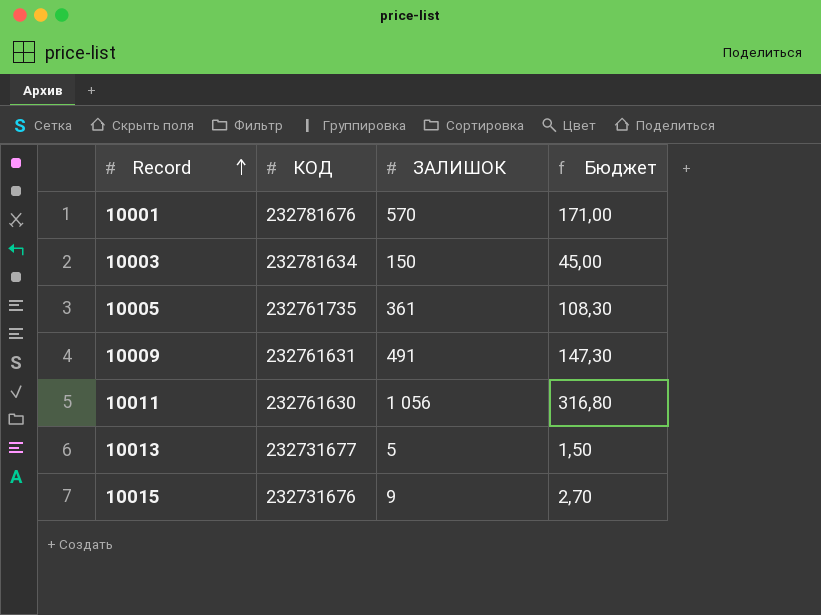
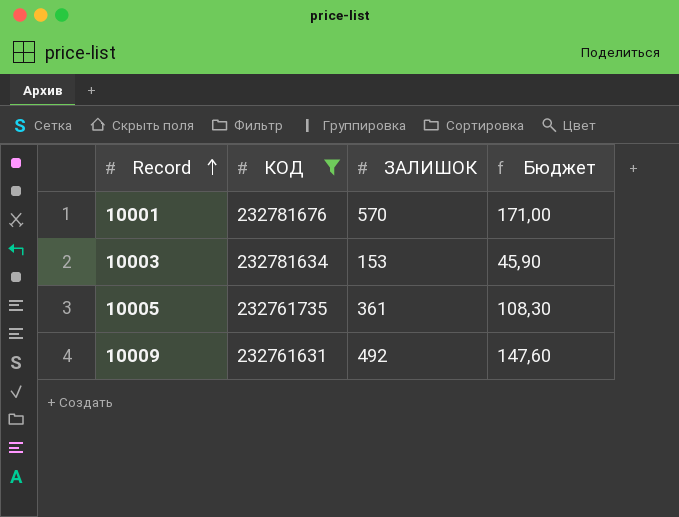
filter: none -> КОД >= 232761631
10003 | ЗАЛИШОК: 150 -> 153
10003 | Бюджет: 45,00 -> 45,90
10009 | ЗАЛИШОК: 491 -> 492
10009 | Бюджет: 147,30 -> 147,60

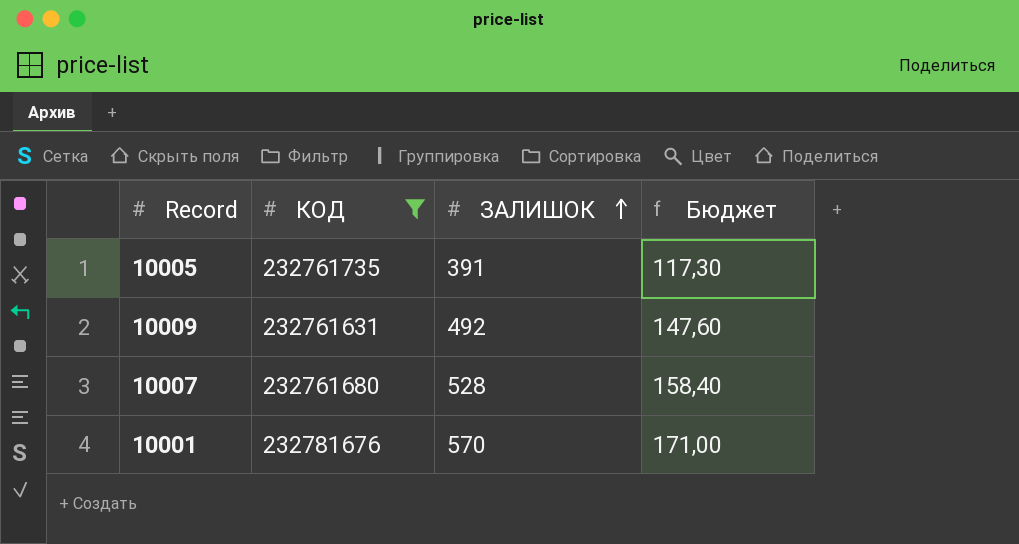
row order: Record ascending -> ЗАЛИШОК ascending
row 10003: 232781634 | 153 | 45,90 -> none
10005 | ЗАЛИШОК: 361 -> 391
10005 | Бюджет: 108,30 -> 117,30
row 10007: none -> 232761680 | 528 | 158,40

